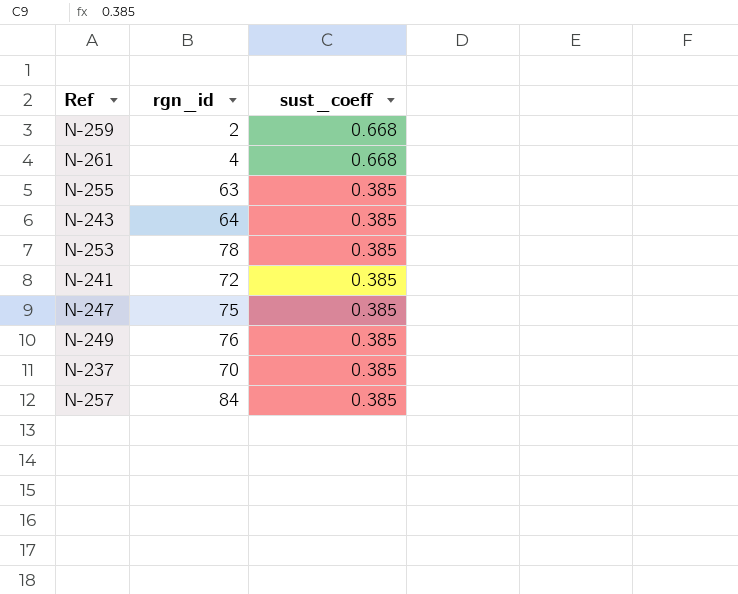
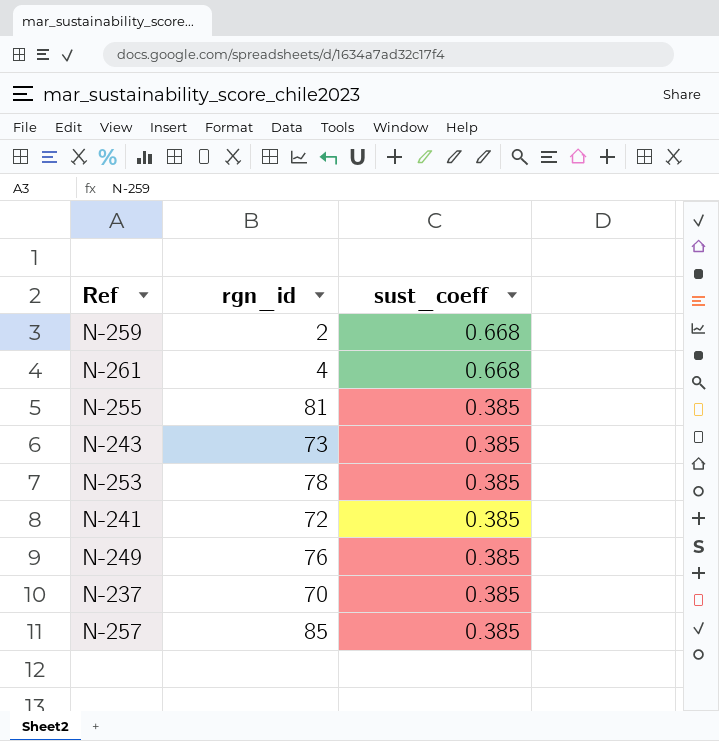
row N-247: 75 | 0.385 -> none
N-255 | rgn_id: 63 -> 81
N-243 | rgn_id: 64 -> 73
N-257 | rgn_id: 84 -> 85

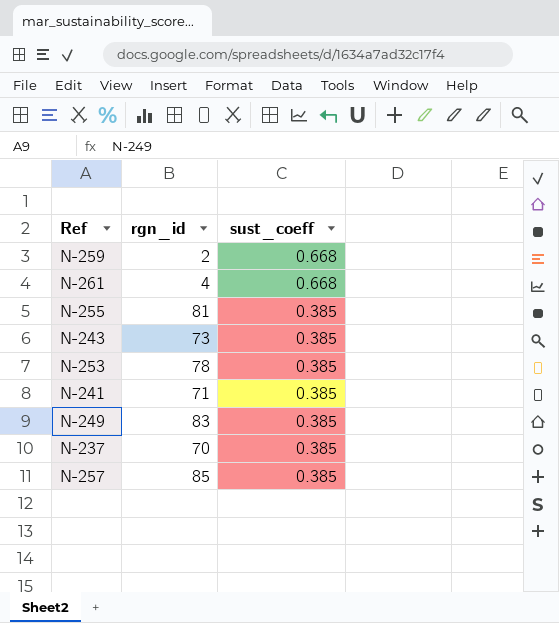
N-241 | rgn_id: 72 -> 71
N-249 | rgn_id: 76 -> 83

